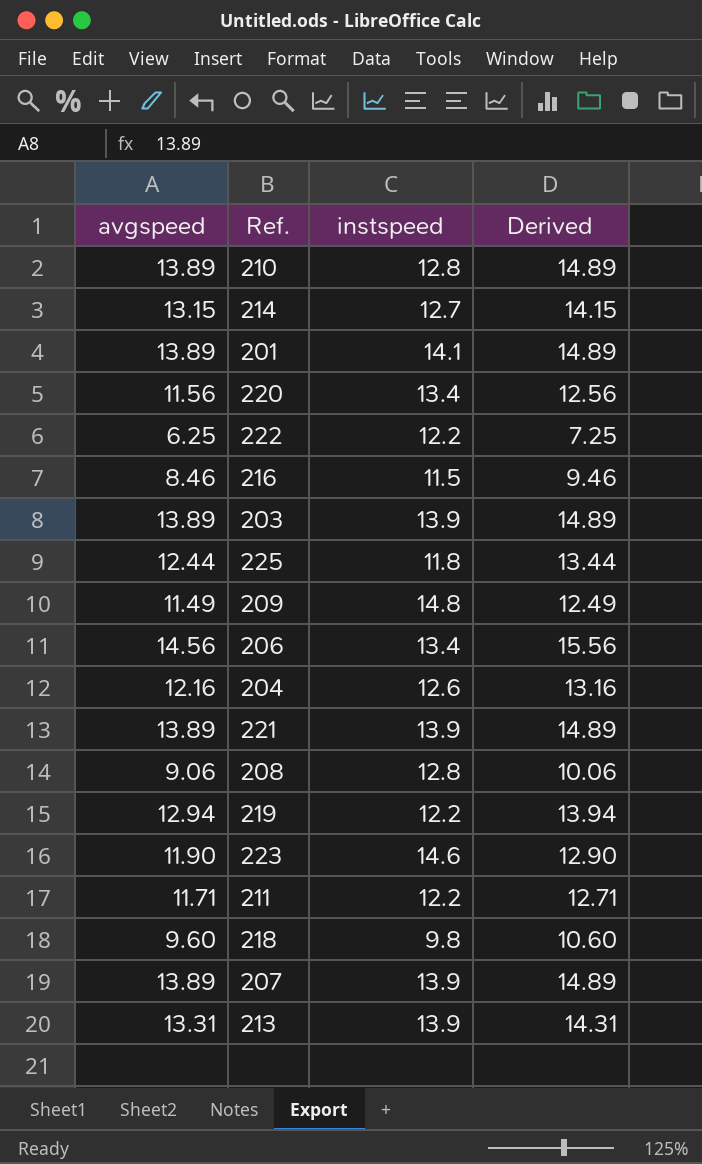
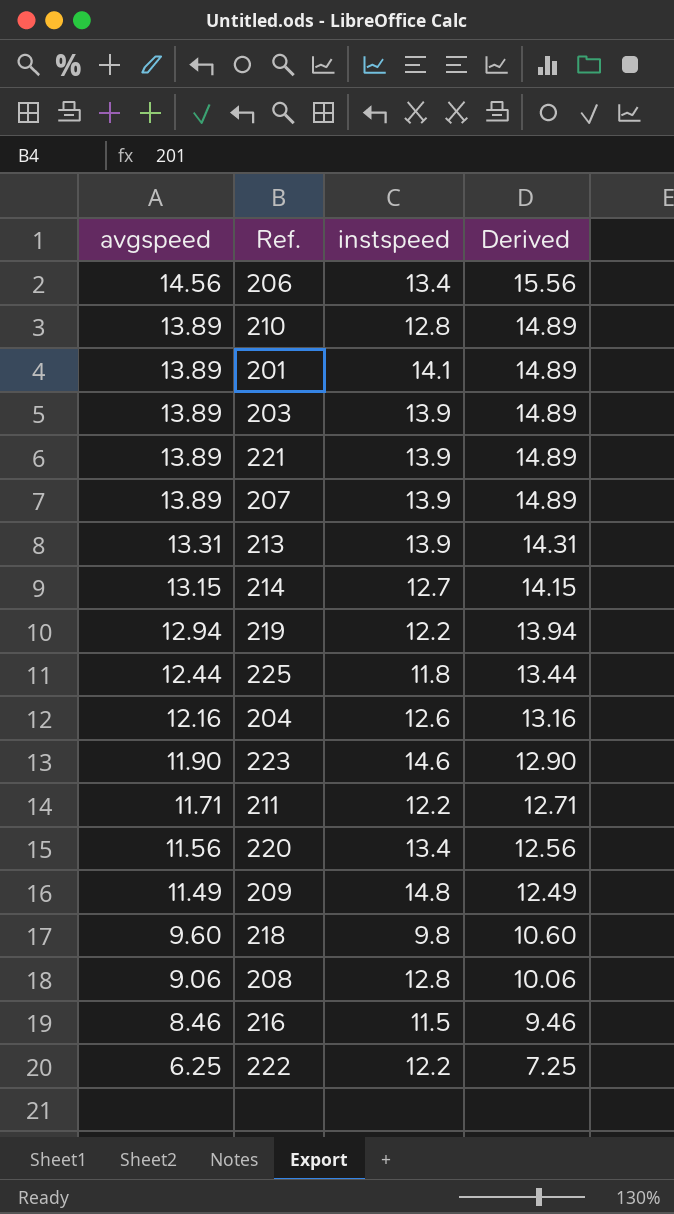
row order: none -> avgspeed descending

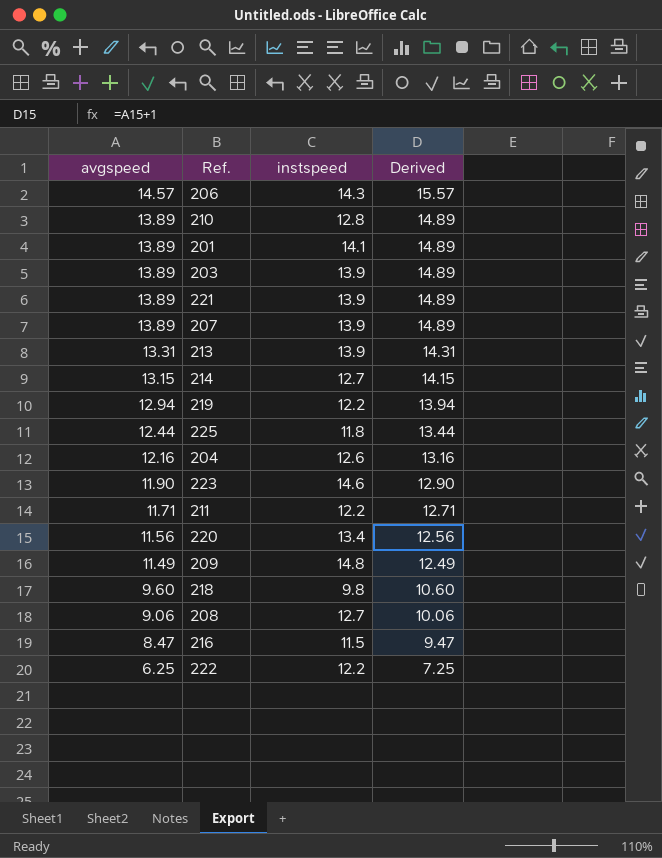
206 | avgspeed: 14.56 -> 14.57
206 | instspeed: 13.4 -> 14.3
206 | Derived: 15.56 -> 15.57
208 | instspeed: 12.8 -> 12.7
216 | avgspeed: 8.46 -> 8.47
216 | Derived: 9.46 -> 9.47

